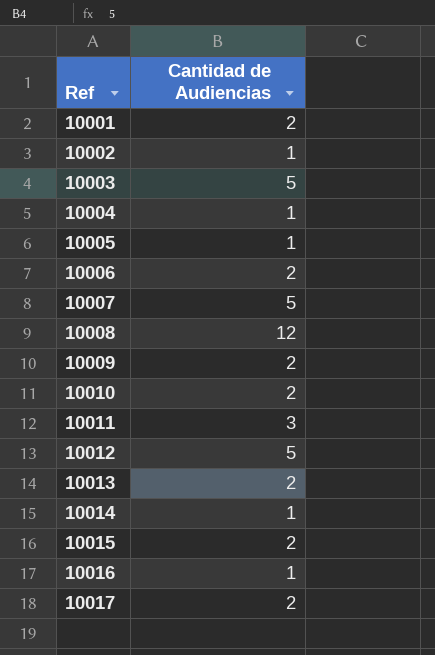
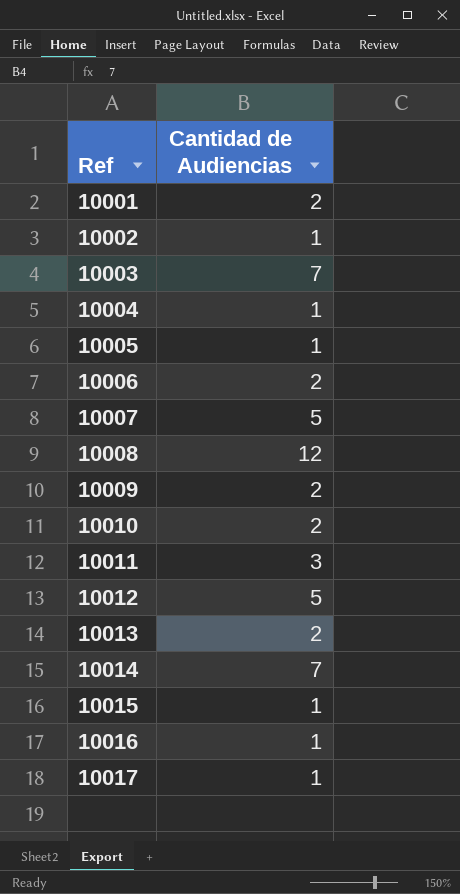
10003 | Cantidad de Audiencias: 5 -> 7
10014 | Cantidad de Audiencias: 1 -> 7
10015 | Cantidad de Audiencias: 2 -> 1
10017 | Cantidad de Audiencias: 2 -> 1

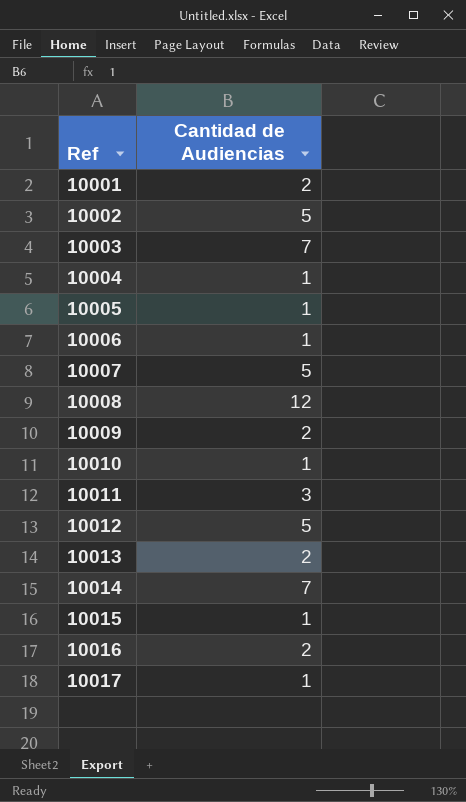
10002 | Cantidad de Audiencias: 1 -> 5
10006 | Cantidad de Audiencias: 2 -> 1
10010 | Cantidad de Audiencias: 2 -> 1
10016 | Cantidad de Audiencias: 1 -> 2

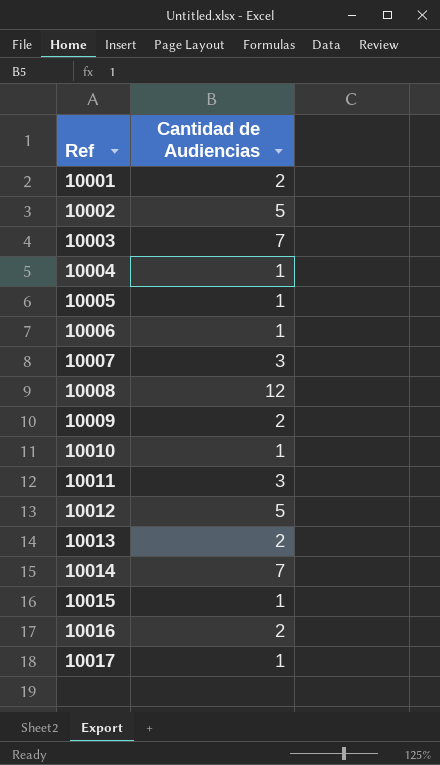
10007 | Cantidad de Audiencias: 5 -> 3

